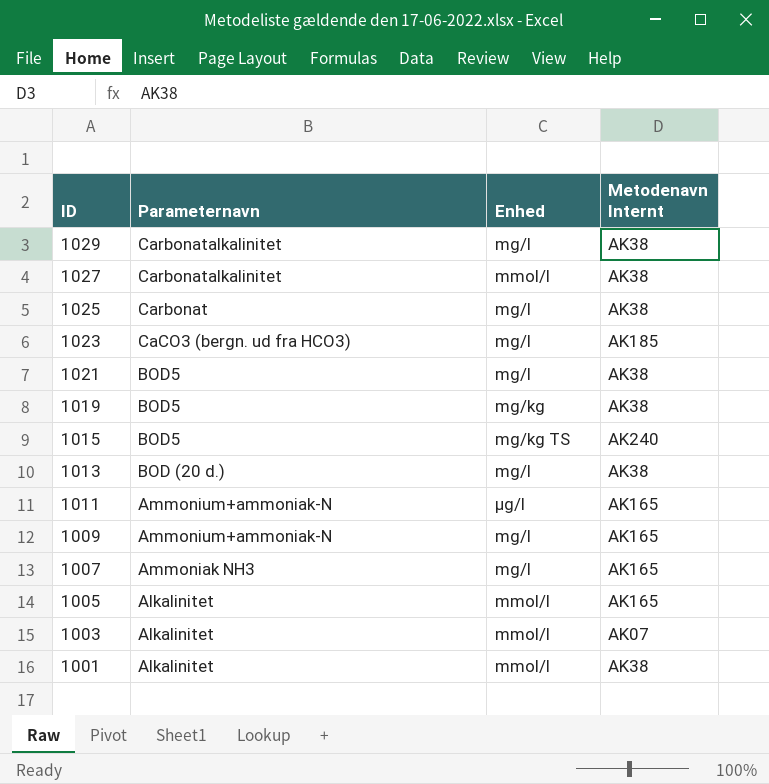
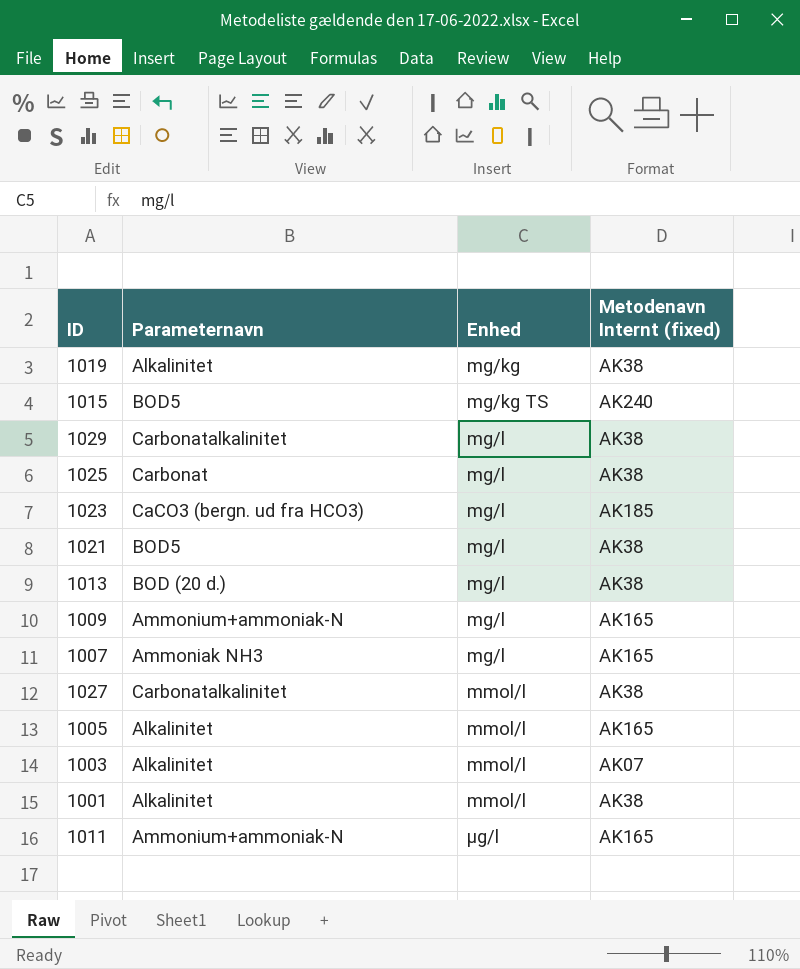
row order: ID descending -> Enhed ascending
column name: Metodenavn Internt -> Metodenavn Internt (fixed)
1019 | Parameternavn: BOD5 -> Alkalinitet

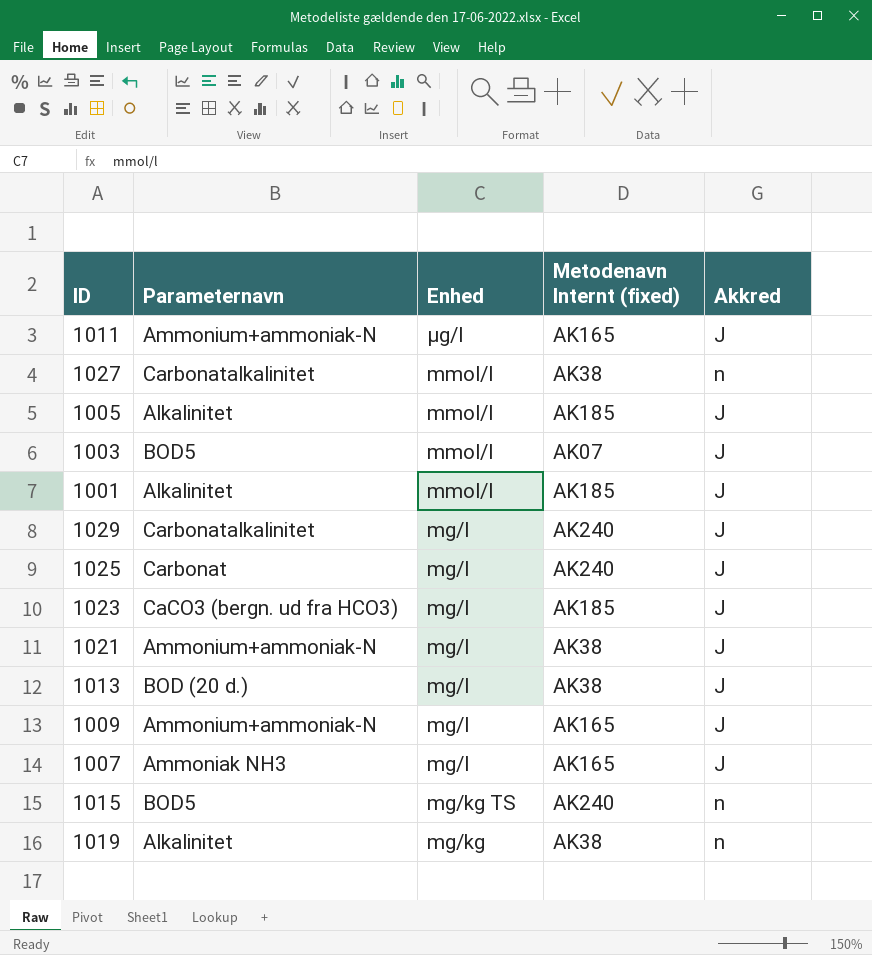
row order: Enhed ascending -> Enhed descending
column Akkred | position: none -> 5
1005 | Metodenavn Internt (fixed): AK165 -> AK185
1003 | Parameternavn: Alkalinitet -> BOD5
1001 | Metodenavn Internt (fixed): AK38 -> AK185
1029 | Metodenavn Internt (fixed): AK38 -> AK240
1025 | Metodenavn Internt (fixed): AK38 -> AK240
1021 | Parameternavn: BOD5 -> Ammonium+ammoniak-N

